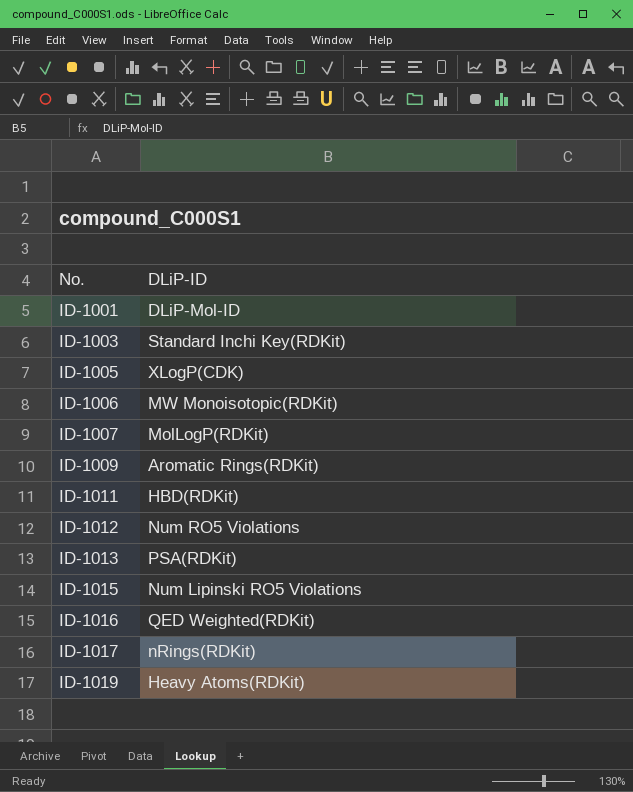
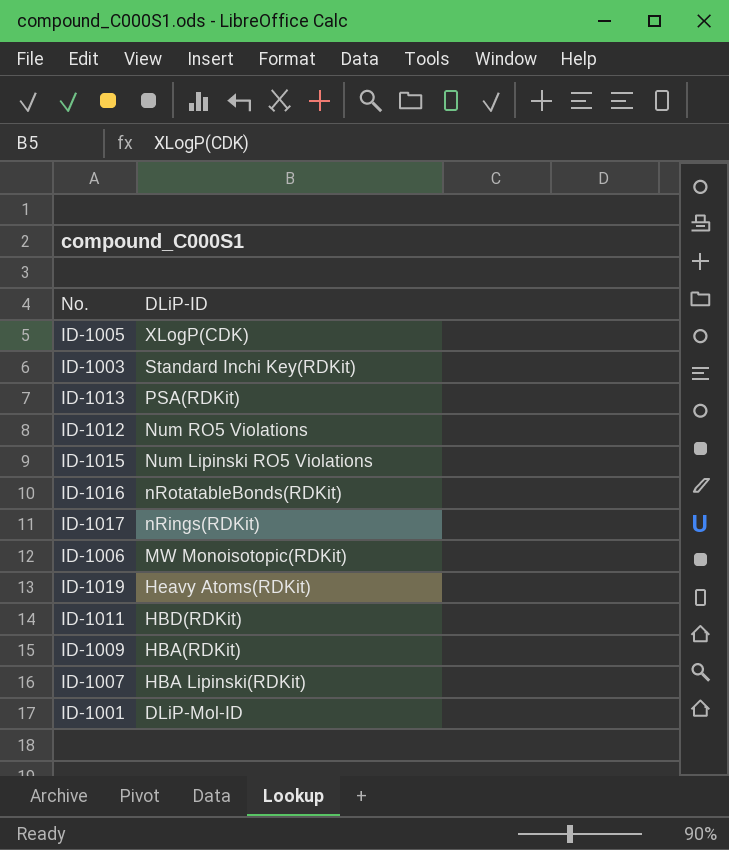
row order: No. ascending -> DLiP-ID descending
ID-1016 | DLiP-ID: QED Weighted(RDKit) -> nRotatableBonds(RDKit)
ID-1009 | DLiP-ID: Aromatic Rings(RDKit) -> HBA(RDKit)
ID-1007 | DLiP-ID: MolLogP(RDKit) -> HBA Lipinski(RDKit)

